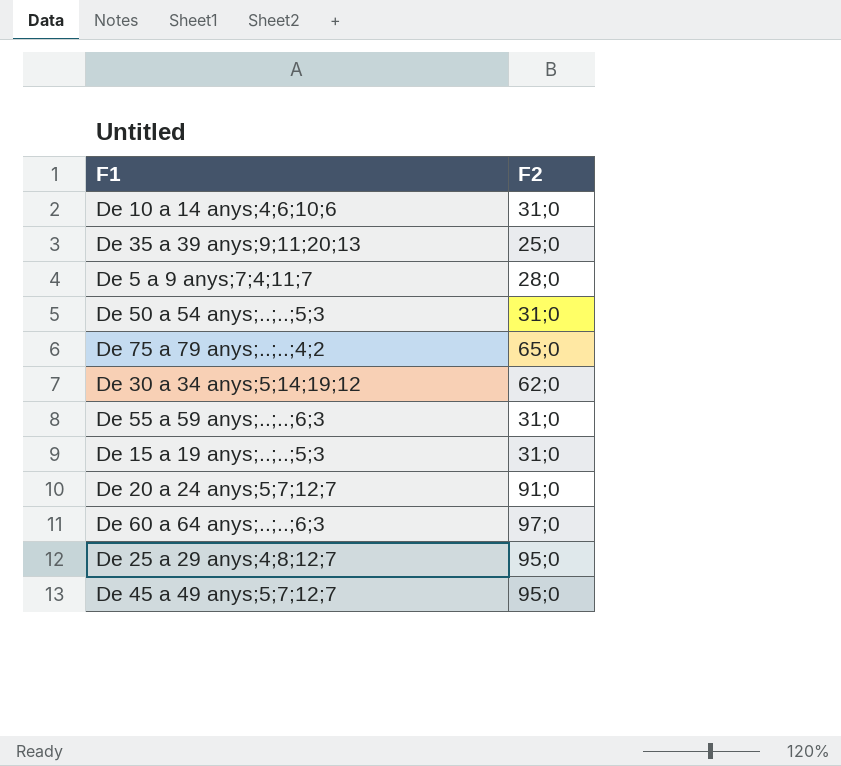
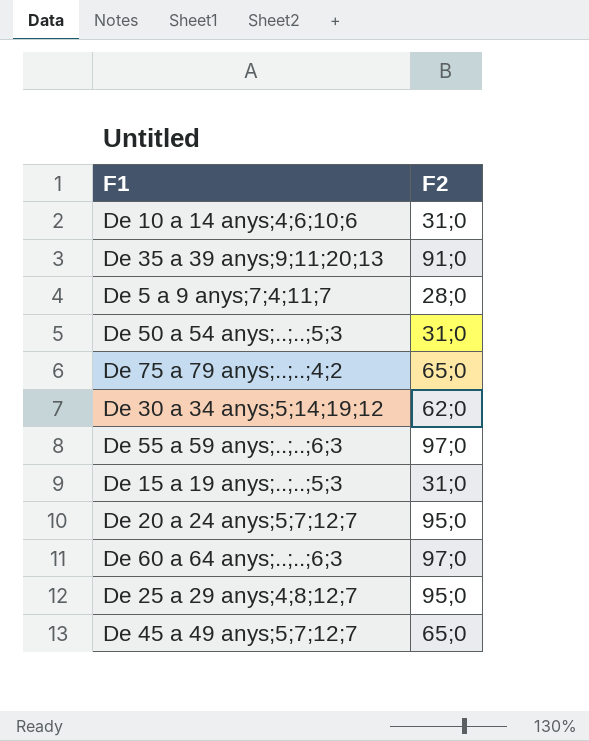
De 35 a 39 anys;9;11;20;13 | F2: 25;0 -> 91;0
De 55 a 59 anys;..;..;6;3 | F2: 31;0 -> 97;0
De 20 a 24 anys;5;7;12;7 | F2: 91;0 -> 95;0
De 45 a 49 anys;5;7;12;7 | F2: 95;0 -> 65;0

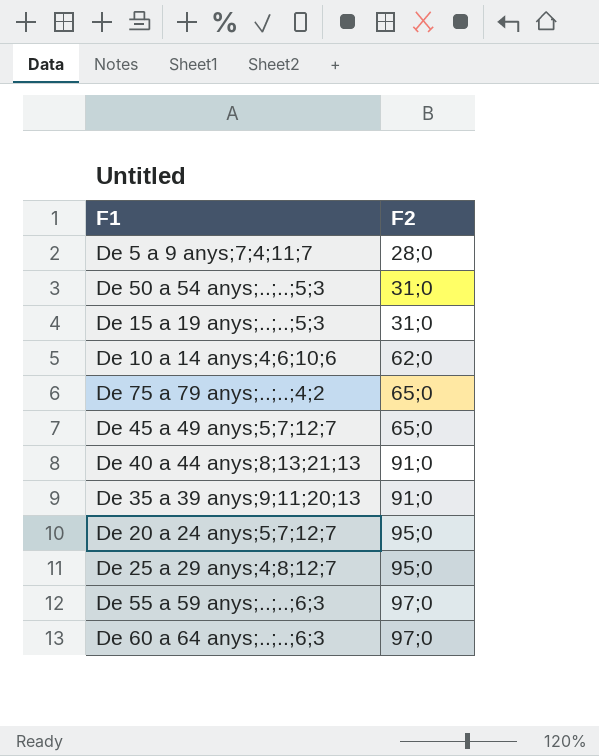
row order: none -> F2 ascending
row De 30 a 34 anys;5;14;19;12: 62;0 -> none
De 10 a 14 anys;4;6;10;6 | F2: 31;0 -> 62;0
row De 40 a 44 anys;8;13;21;13: none -> 91;0

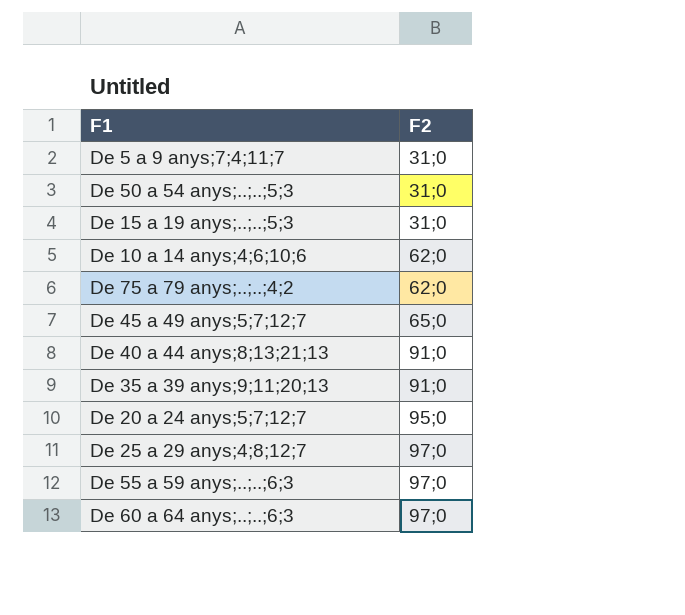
De 5 a 9 anys;7;4;11;7 | F2: 28;0 -> 31;0
De 75 a 79 anys;..;..;4;2 | F2: 65;0 -> 62;0
De 25 a 29 anys;4;8;12;7 | F2: 95;0 -> 97;0

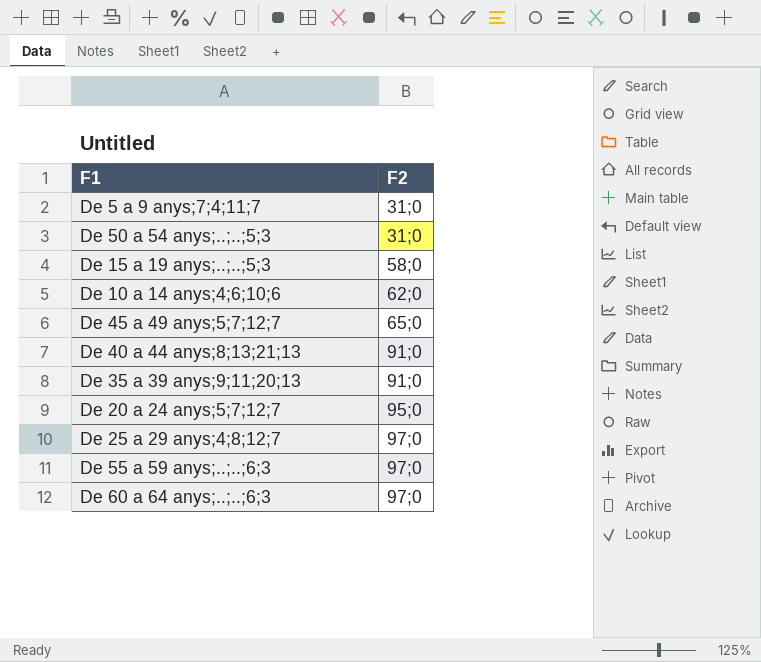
row De 75 a 79 anys;..;..;4;2: 62;0 -> none
De 15 a 19 anys;..;..;5;3 | F2: 31;0 -> 58;0

